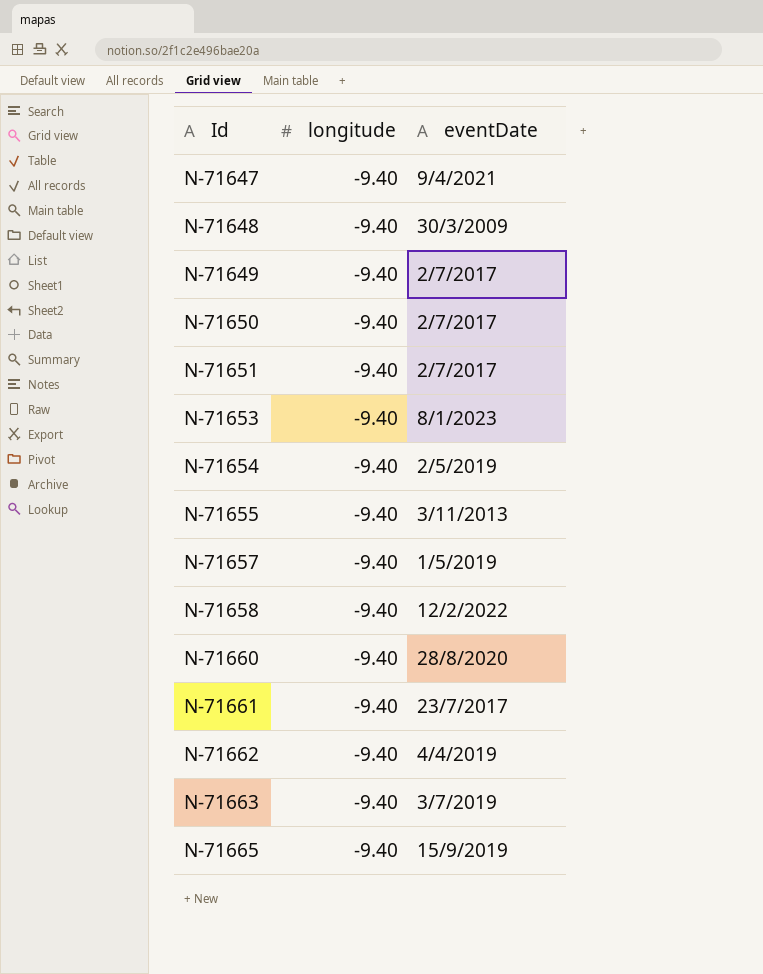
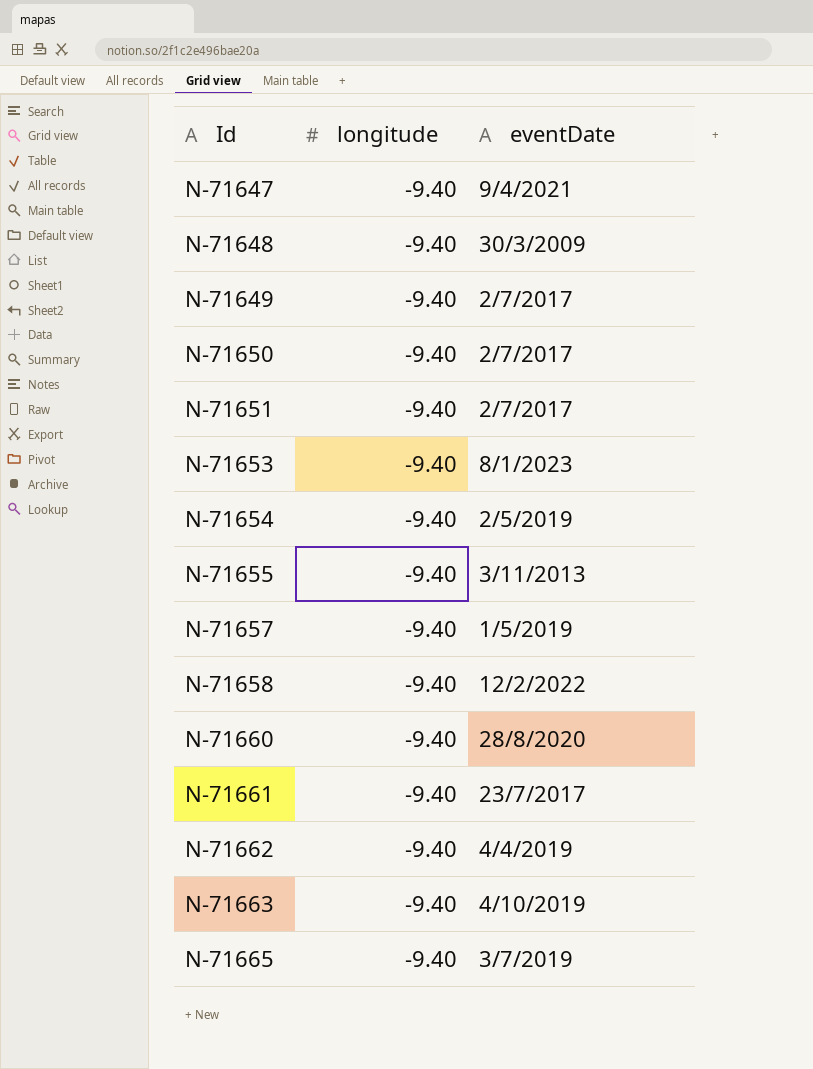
N-71663 | eventDate: 3/7/2019 -> 4/10/2019
N-71665 | eventDate: 15/9/2019 -> 3/7/2019

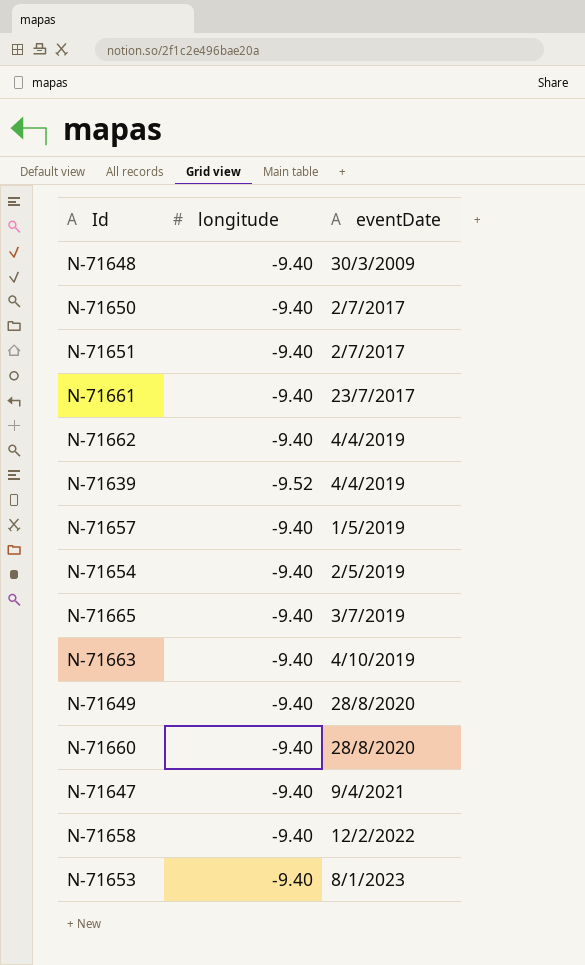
row order: Id ascending -> eventDate ascending
row N-71655: -9.40 | 3/11/2013 -> none
row N-71639: none -> -9.52 | 4/4/2019
N-71649 | eventDate: 2/7/2017 -> 28/8/2020

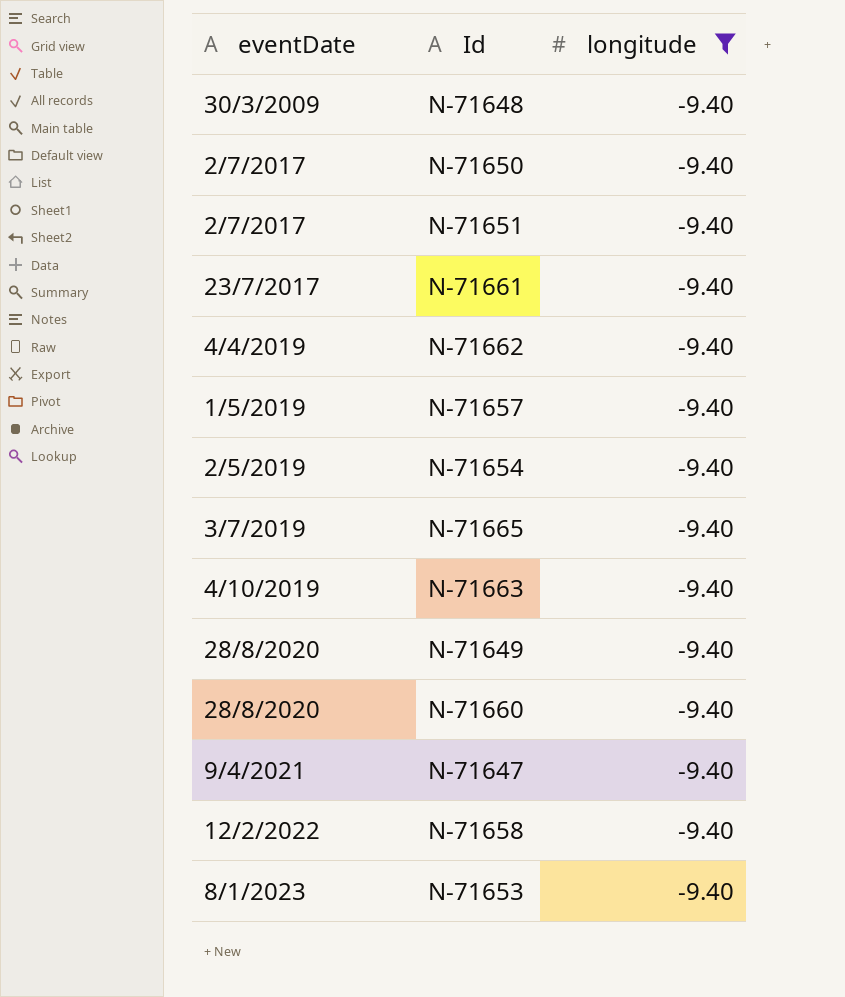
filter: none -> longitude = -9.40
column eventDate | position: 3 -> 1

